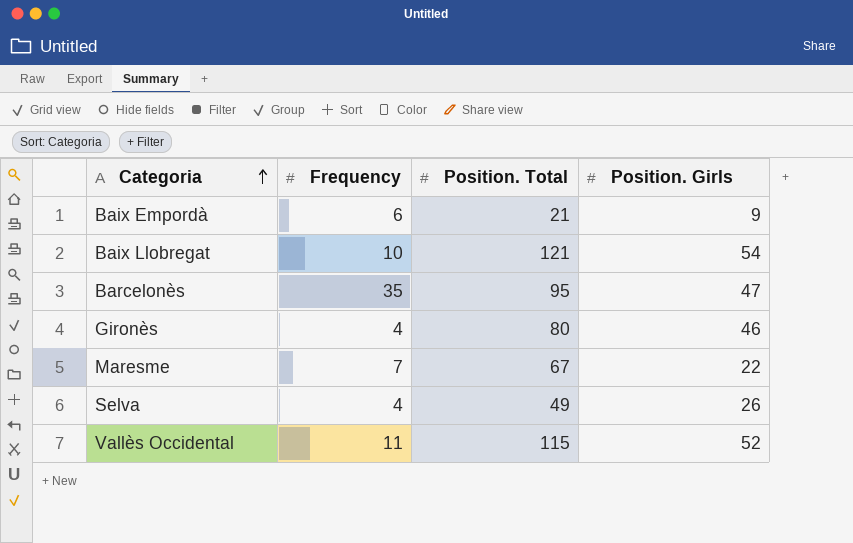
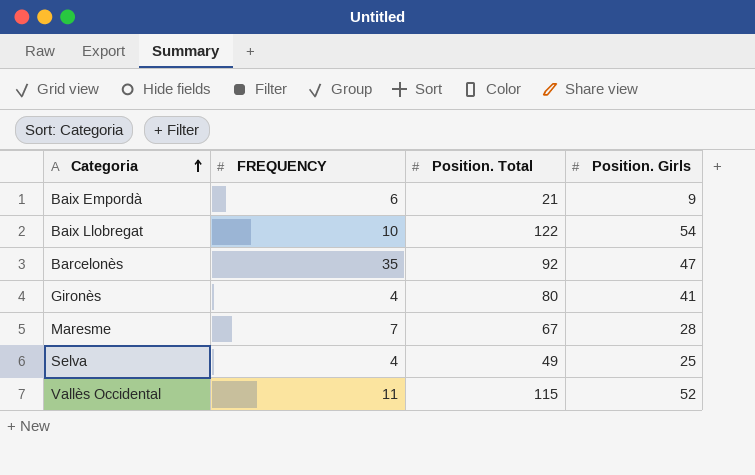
column name: Frequency -> FREQUENCY
Baix Llobregat | Position. Total: 121 -> 122
Barcelonès | Position. Total: 95 -> 92
Gironès | Position. Girls: 46 -> 41
Maresme | Position. Girls: 22 -> 28
Selva | Position. Girls: 26 -> 25

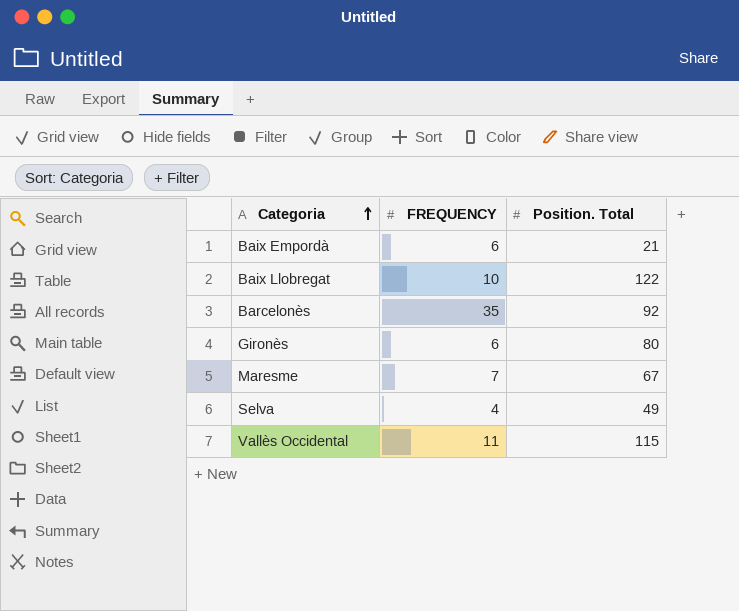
column Position. Girls | position: 4 -> none
Gironès | FREQUENCY: 4 -> 6

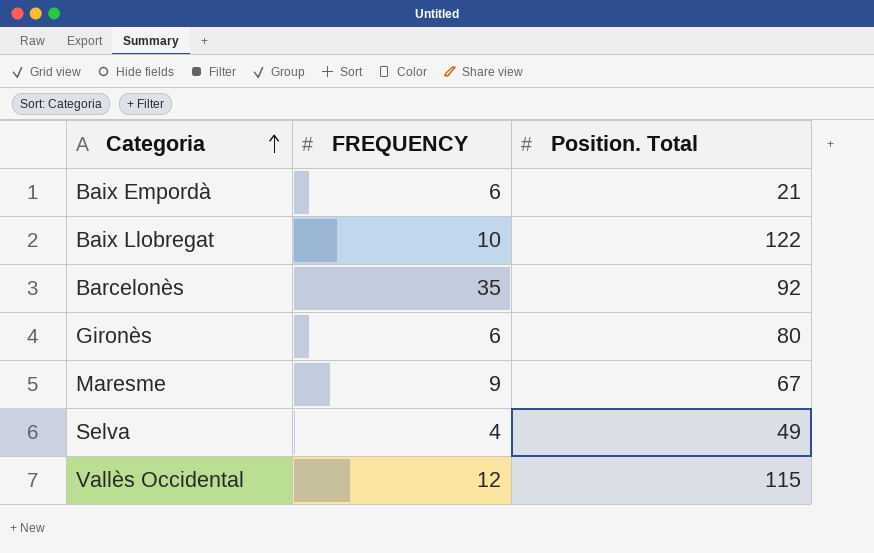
Maresme | FREQUENCY: 7 -> 9
Vallès Occidental | FREQUENCY: 11 -> 12

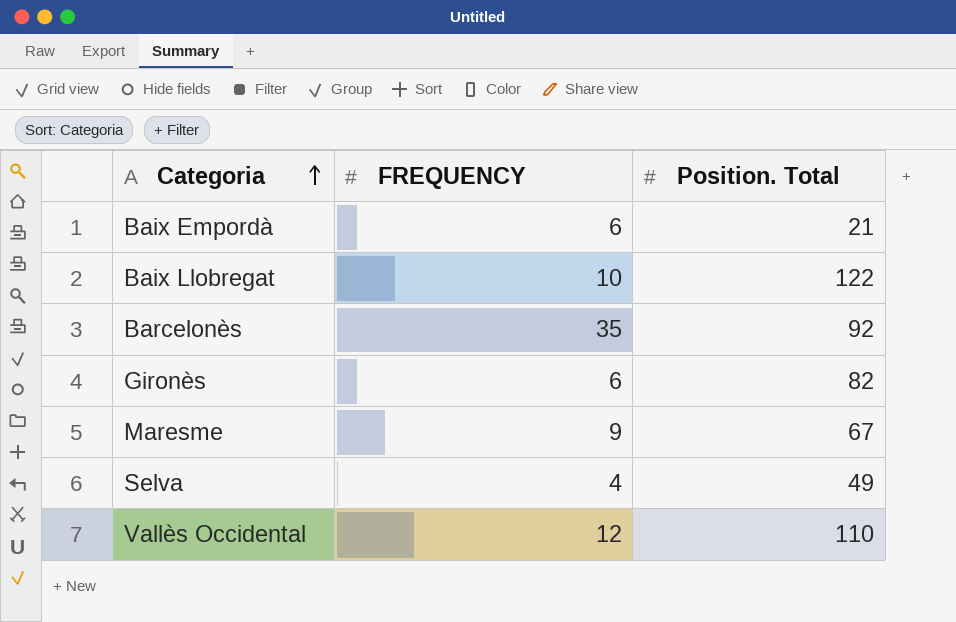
Gironès | Position. Total: 80 -> 82
Vallès Occidental | Position. Total: 115 -> 110

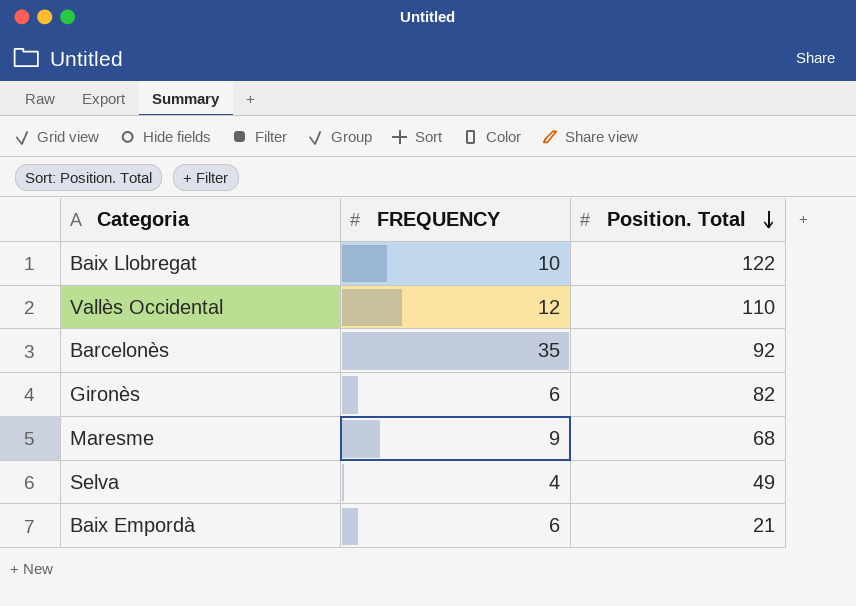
row order: Categoria ascending -> Position. Total descending
Maresme | Position. Total: 67 -> 68

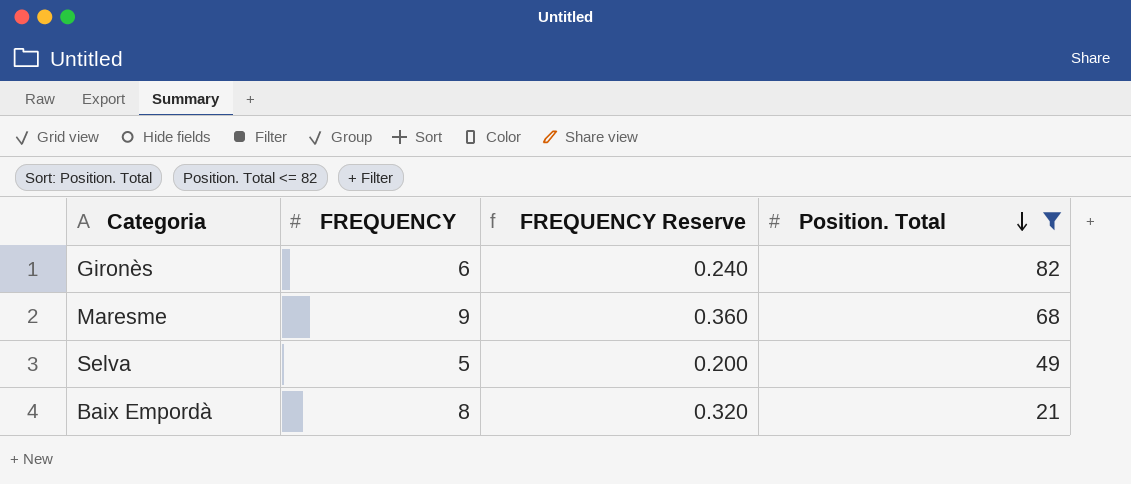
filter: none -> Position. Total <= 82
column FREQUENCY Reserve | formula: none -> [FREQUENCY] * 0.04
Selva | FREQUENCY: 4 -> 5
Baix Empordà | FREQUENCY: 6 -> 8

